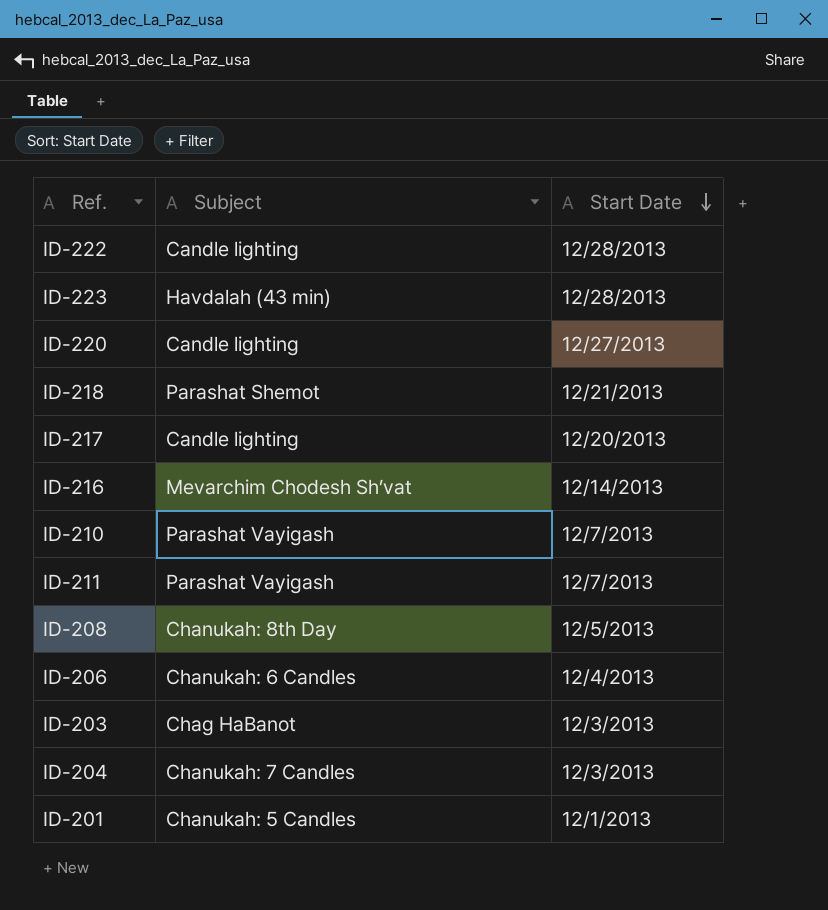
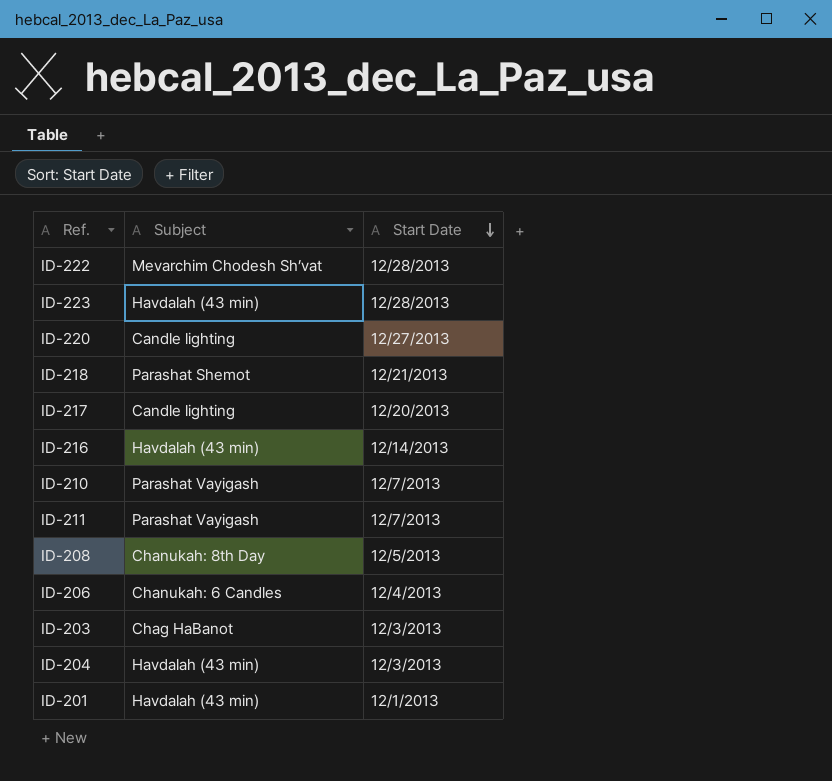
ID-222 | Subject: Candle lighting -> Mevarchim Chodesh Sh’vat
ID-216 | Subject: Mevarchim Chodesh Sh’vat -> Havdalah (43 min)
ID-204 | Subject: Chanukah: 7 Candles -> Havdalah (43 min)
ID-201 | Subject: Chanukah: 5 Candles -> Havdalah (43 min)

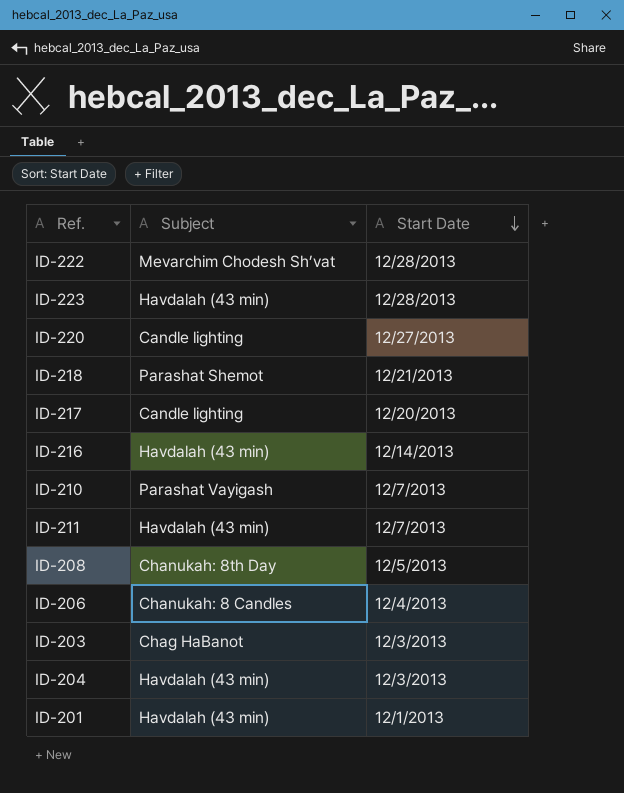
ID-211 | Subject: Parashat Vayigash -> Havdalah (43 min)
ID-206 | Subject: Chanukah: 6 Candles -> Chanukah: 8 Candles

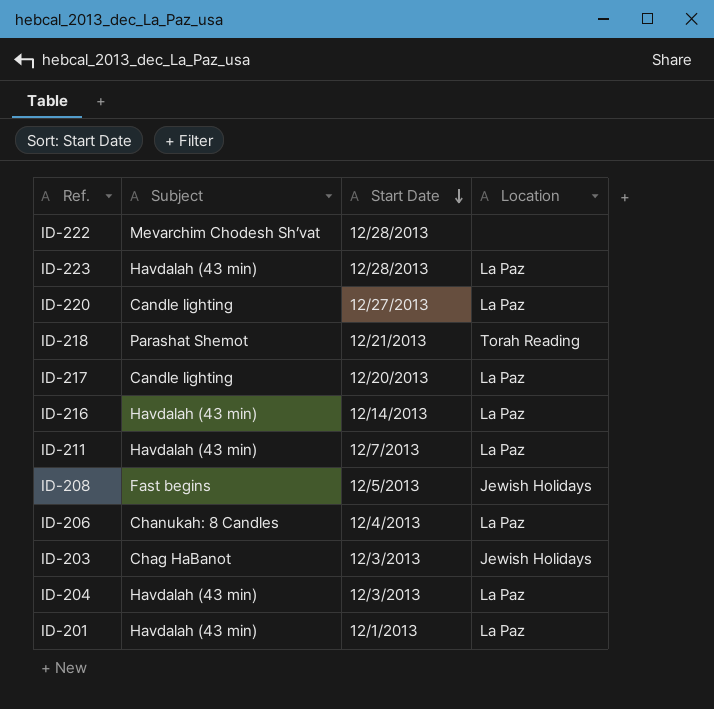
column Location | position: none -> 4
row ID-210: Parashat Vayigash | 12/7/2013 -> none
ID-208 | Subject: Chanukah: 8th Day -> Fast begins

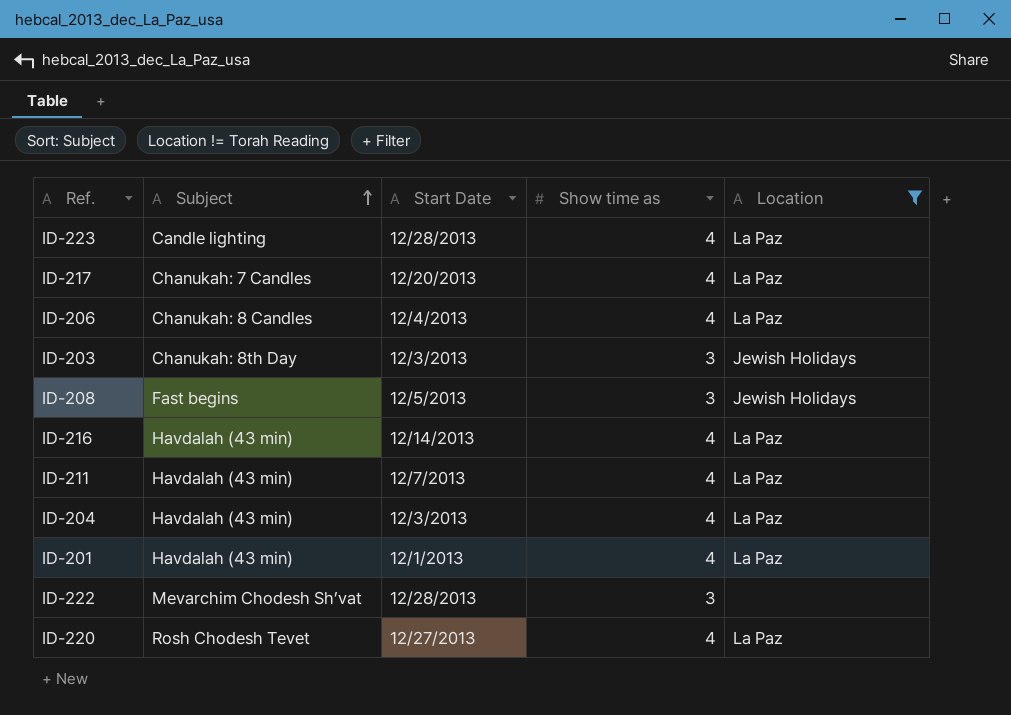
filter: none -> Location != Torah Reading
row order: Start Date descending -> Subject ascending
column Show time as | position: none -> 4
ID-223 | Subject: Havdalah (43 min) -> Candle lighting
ID-217 | Subject: Candle lighting -> Chanukah: 7 Candles
ID-203 | Subject: Chag HaBanot -> Chanukah: 8th Day
ID-220 | Subject: Candle lighting -> Rosh Chodesh Tevet

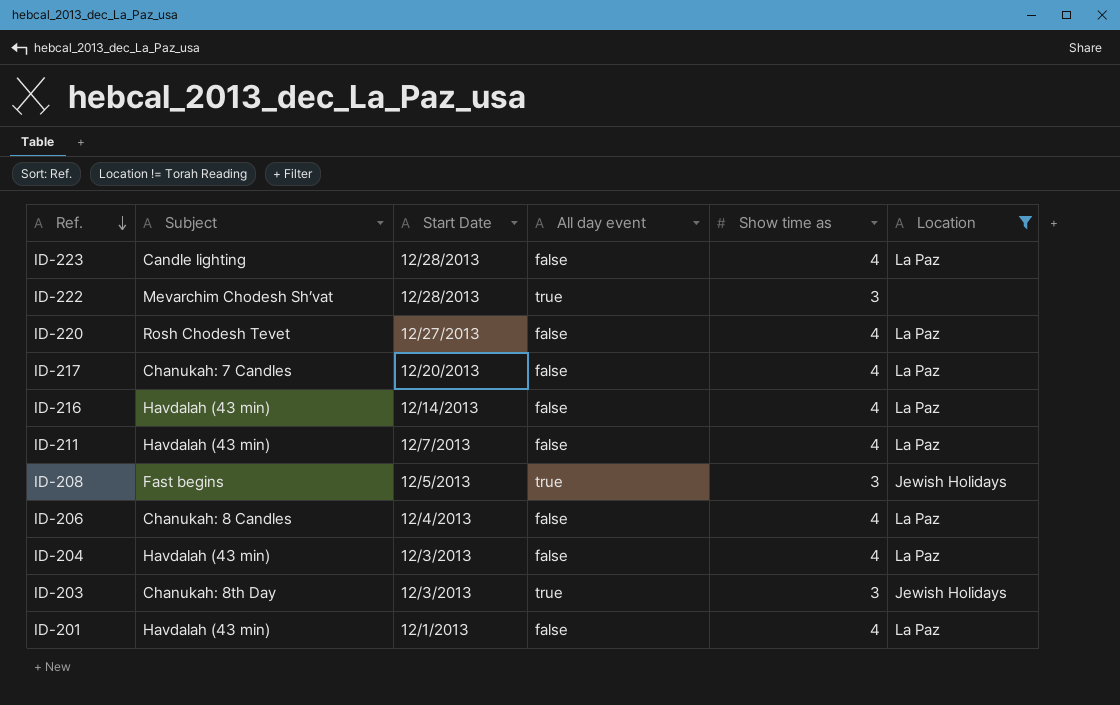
row order: Subject ascending -> Ref. descending
column All day event | position: none -> 4

